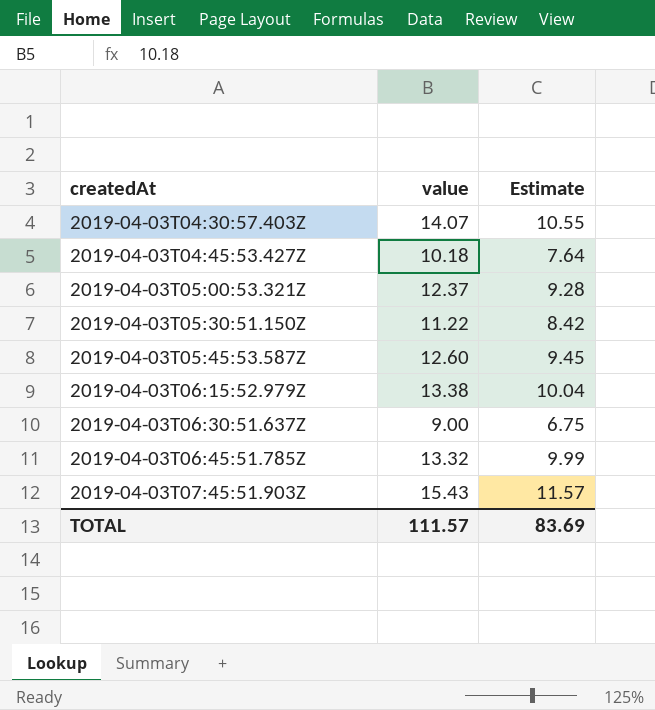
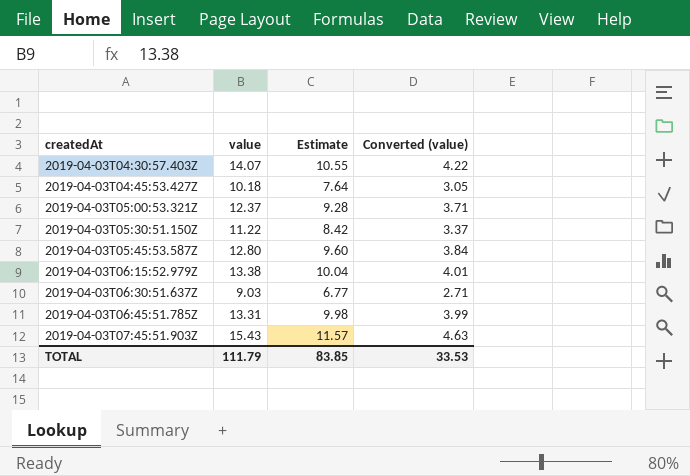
column Converted (value) | formula: none -> [value] * 0.3
2019-04-03T05:45:53.587Z | value: 12.60 -> 12.80
2019-04-03T05:45:53.587Z | Estimate: 9.45 -> 9.60
2019-04-03T06:30:51.637Z | value: 9.00 -> 9.03
2019-04-03T06:30:51.637Z | Estimate: 6.75 -> 6.77
2019-04-03T06:45:51.785Z | value: 13.32 -> 13.31
2019-04-03T06:45:51.785Z | Estimate: 9.99 -> 9.98
TOTAL | value: 111.57 -> 111.79
TOTAL | Estimate: 83.69 -> 83.85

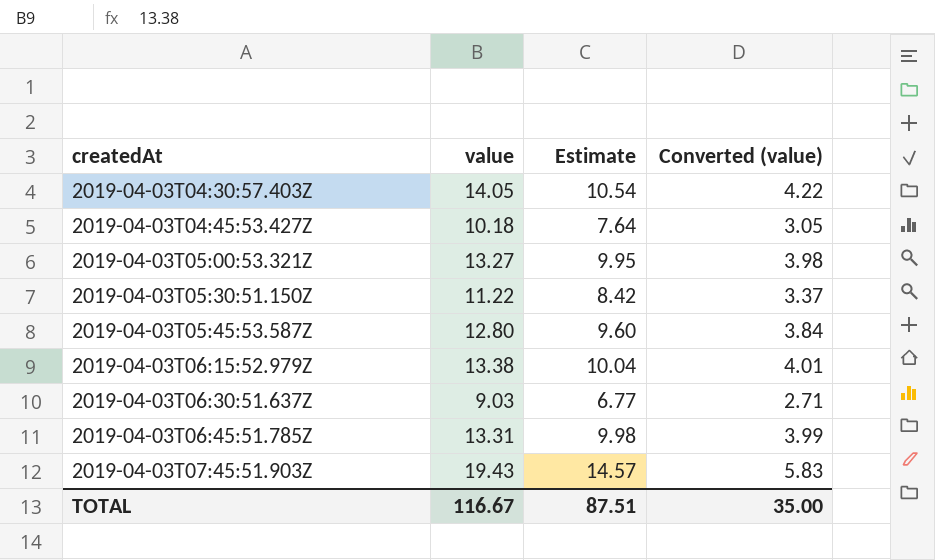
2019-04-03T04:30:57.403Z | value: 14.07 -> 14.05
2019-04-03T04:30:57.403Z | Estimate: 10.55 -> 10.54
2019-04-03T05:00:53.321Z | value: 12.37 -> 13.27
2019-04-03T05:00:53.321Z | Estimate: 9.28 -> 9.95
2019-04-03T05:00:53.321Z | Converted (value): 3.71 -> 3.98
2019-04-03T07:45:51.903Z | value: 15.43 -> 19.43
2019-04-03T07:45:51.903Z | Estimate: 11.57 -> 14.57
2019-04-03T07:45:51.903Z | Converted (value): 4.63 -> 5.83
TOTAL | value: 111.79 -> 116.67
TOTAL | Estimate: 83.85 -> 87.51
TOTAL | Converted (value): 33.53 -> 35.00

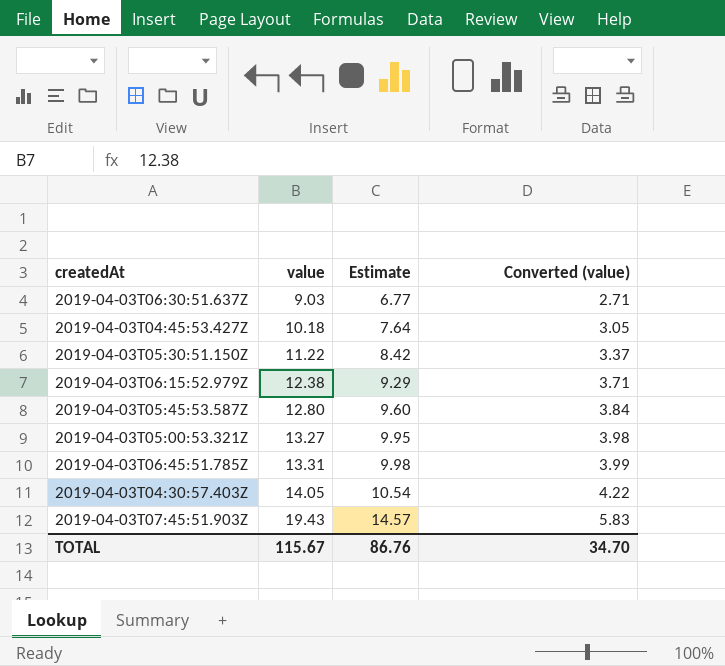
row order: createdAt ascending -> value ascending
2019-04-03T06:15:52.979Z | value: 13.38 -> 12.38
2019-04-03T06:15:52.979Z | Estimate: 10.04 -> 9.29
2019-04-03T06:15:52.979Z | Converted (value): 4.01 -> 3.71
TOTAL | value: 116.67 -> 115.67
TOTAL | Estimate: 87.51 -> 86.76
TOTAL | Converted (value): 35.00 -> 34.70

